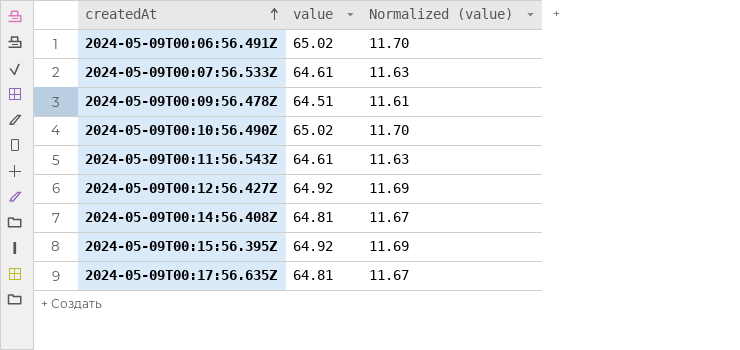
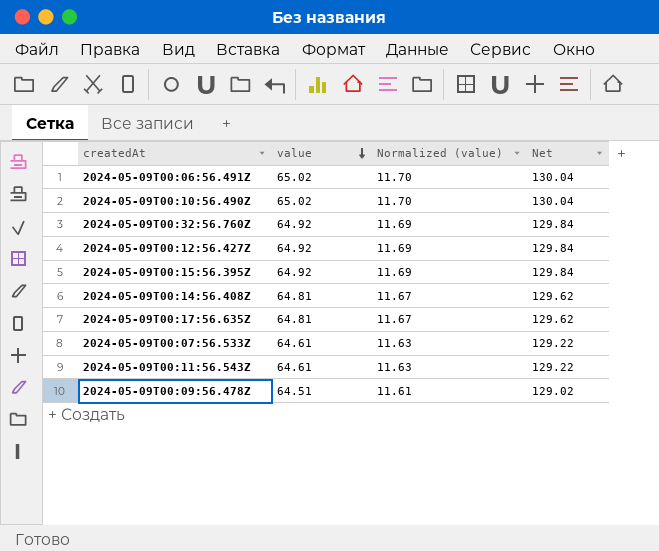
row order: createdAt ascending -> value descending
column Net | formula: none -> [value] * 2
row 2024-05-09T00:32:56.760Z: none -> 64.92 | 11.69 | 129.84

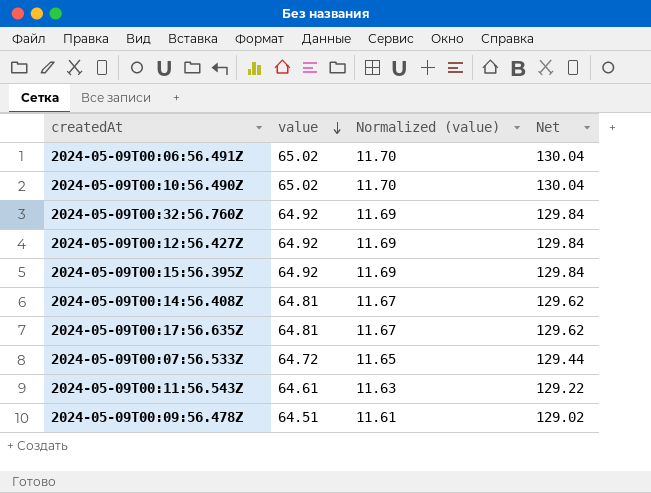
2024-05-09T00:07:56.533Z | value: 64.61 -> 64.72
2024-05-09T00:07:56.533Z | Normalized (value): 11.63 -> 11.65
2024-05-09T00:07:56.533Z | Net: 129.22 -> 129.44

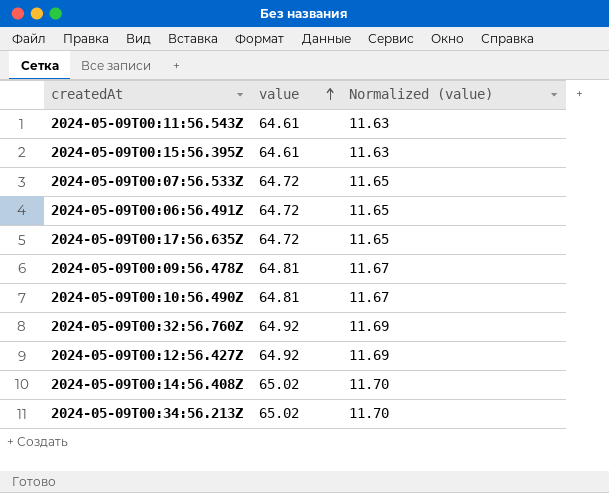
row order: value descending -> value ascending
column Net | formula: [value] * 2 -> none
2024-05-09T00:15:56.395Z | value: 64.92 -> 64.61
2024-05-09T00:15:56.395Z | Normalized (value): 11.69 -> 11.63
2024-05-09T00:06:56.491Z | value: 65.02 -> 64.72
2024-05-09T00:06:56.491Z | Normalized (value): 11.70 -> 11.65
2024-05-09T00:17:56.635Z | value: 64.81 -> 64.72
2024-05-09T00:17:56.635Z | Normalized (value): 11.67 -> 11.65
2024-05-09T00:09:56.478Z | value: 64.51 -> 64.81
2024-05-09T00:09:56.478Z | Normalized (value): 11.61 -> 11.67
2024-05-09T00:10:56.490Z | value: 65.02 -> 64.81
2024-05-09T00:10:56.490Z | Normalized (value): 11.70 -> 11.67
2024-05-09T00:14:56.408Z | value: 64.81 -> 65.02
2024-05-09T00:14:56.408Z | Normalized (value): 11.67 -> 11.70
row 2024-05-09T00:34:56.213Z: none -> 65.02 | 11.70

